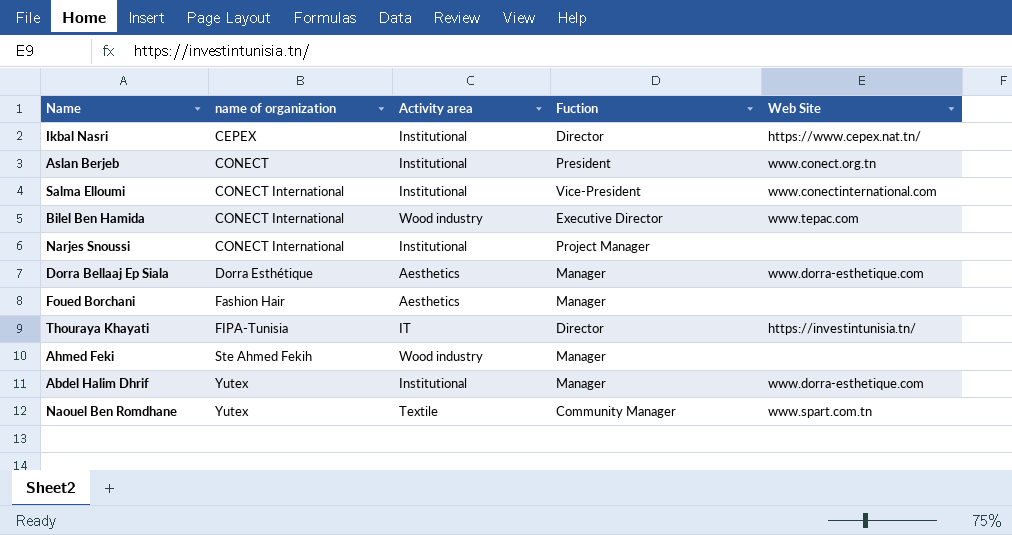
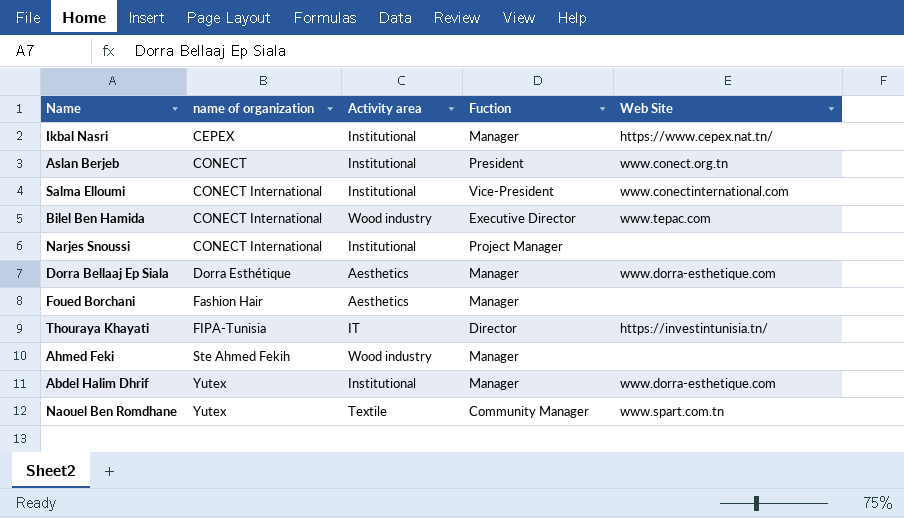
Ikbal Nasri | Fuction: Director -> Manager

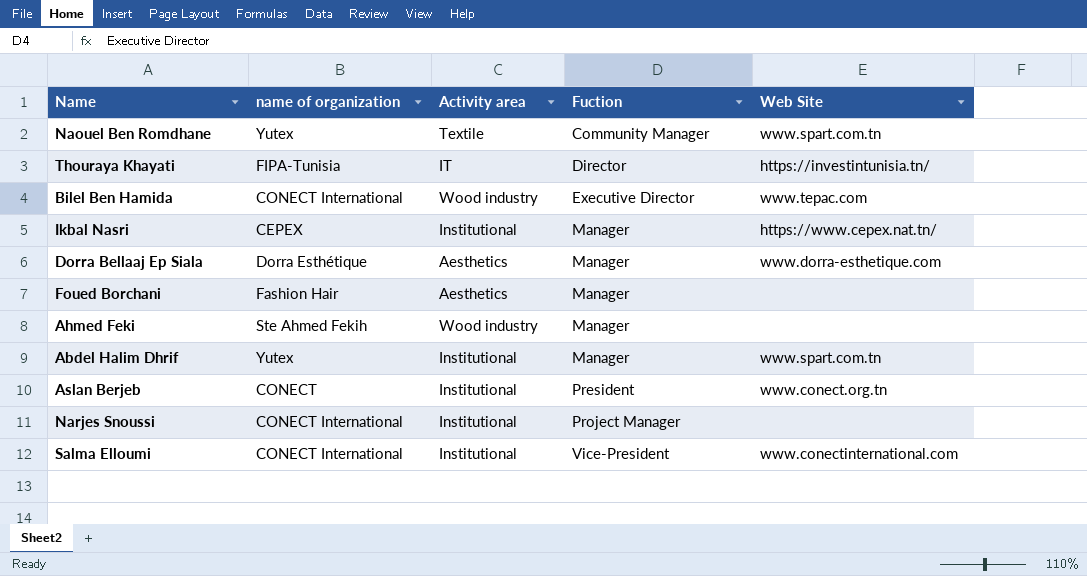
row order: name of organization ascending -> Fuction ascending
Abdel Halim Dhrif | Web Site: www.dorra-esthetique.com -> www.spart.com.tn

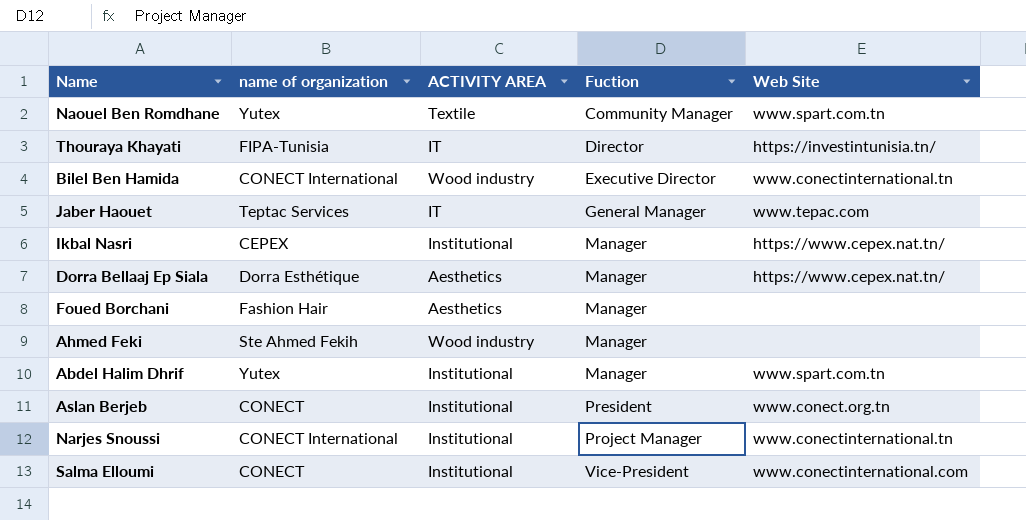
column name: Activity area -> ACTIVITY AREA
Bilel Ben Hamida | Web Site: www.tepac.com -> www.conectinternational.tn
row Jaber Haouet: none -> Teptac Services | IT | General Manager | www.tepac.com
Dorra Bellaaj Ep Siala | Web Site: www.dorra-esthetique.com -> https://www.cepex.nat.tn/
Narjes Snoussi | Web Site: none -> www.conectinternational.tn
Salma Elloumi | name of organization: CONECT International -> CONECT

